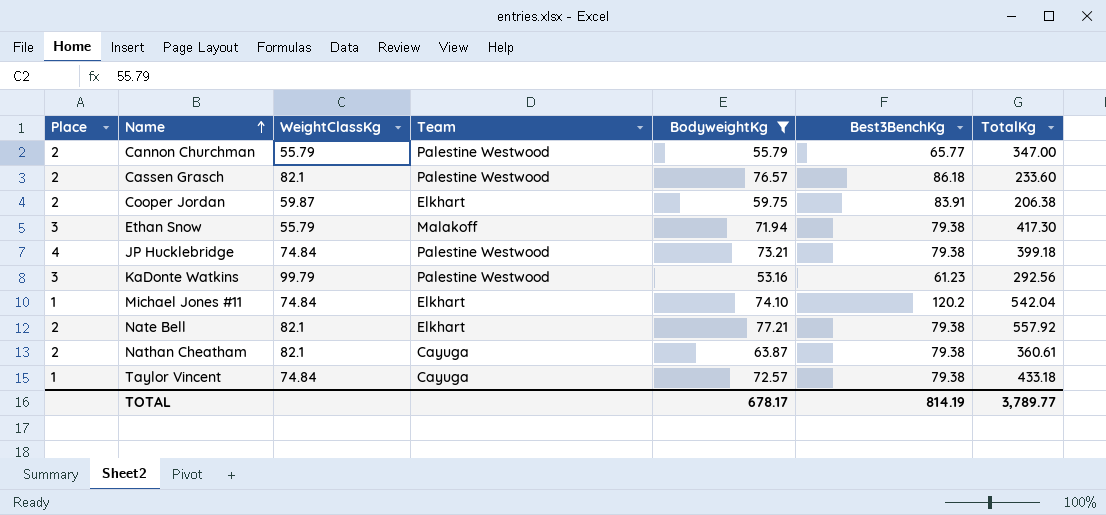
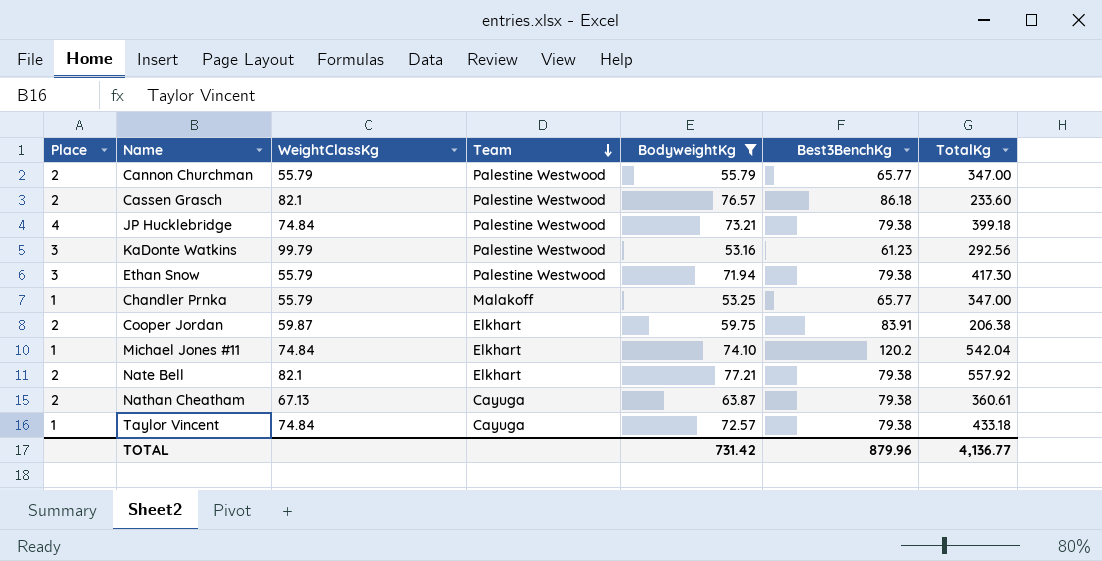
row order: Name ascending -> Team descending
Ethan Snow | Team: Malakoff -> Palestine Westwood
row Chandler Prnka: none -> 1 | 55.79 | Malakoff | 53.25 | 65.77 | 347.00
Nathan Cheatham | WeightClassKg: 82.1 -> 67.13
TOTAL | BodyweightKg: 678.17 -> 731.42
TOTAL | Best3BenchKg: 814.19 -> 879.96
TOTAL | TotalKg: 3,789.77 -> 4,136.77

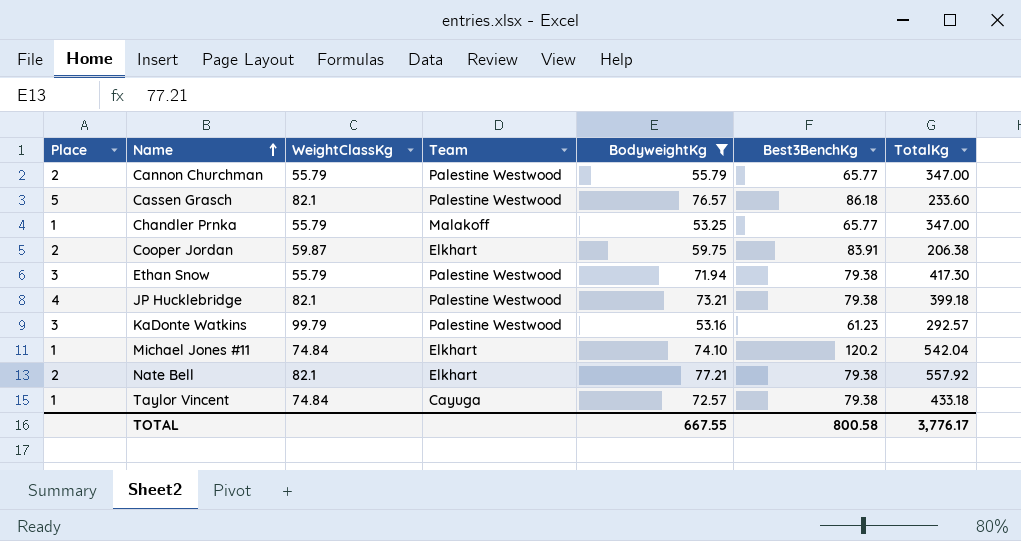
row order: Team descending -> Name ascending
row Nathan Cheatham: 2 | 67.13 | Cayuga | 63.87 | 79.38 | 360.61 -> none
Cassen Grasch | Place: 2 -> 5
JP Hucklebridge | WeightClassKg: 74.84 -> 82.1
KaDonte Watkins | TotalKg: 292.56 -> 292.57
TOTAL | BodyweightKg: 731.42 -> 667.55
TOTAL | Best3BenchKg: 879.96 -> 800.58
TOTAL | TotalKg: 4,136.77 -> 3,776.17

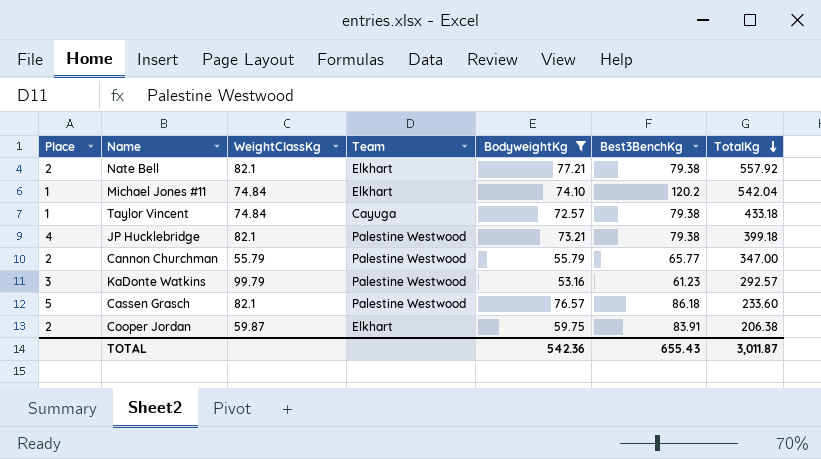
row order: Name ascending -> TotalKg descending
row Chandler Prnka: 1 | 55.79 | Malakoff | 53.25 | 65.77 | 347.00 -> none
row Ethan Snow: 3 | 55.79 | Palestine Westwood | 71.94 | 79.38 | 417.30 -> none
TOTAL | BodyweightKg: 667.55 -> 542.36
TOTAL | Best3BenchKg: 800.58 -> 655.43
TOTAL | TotalKg: 3,776.17 -> 3,011.87

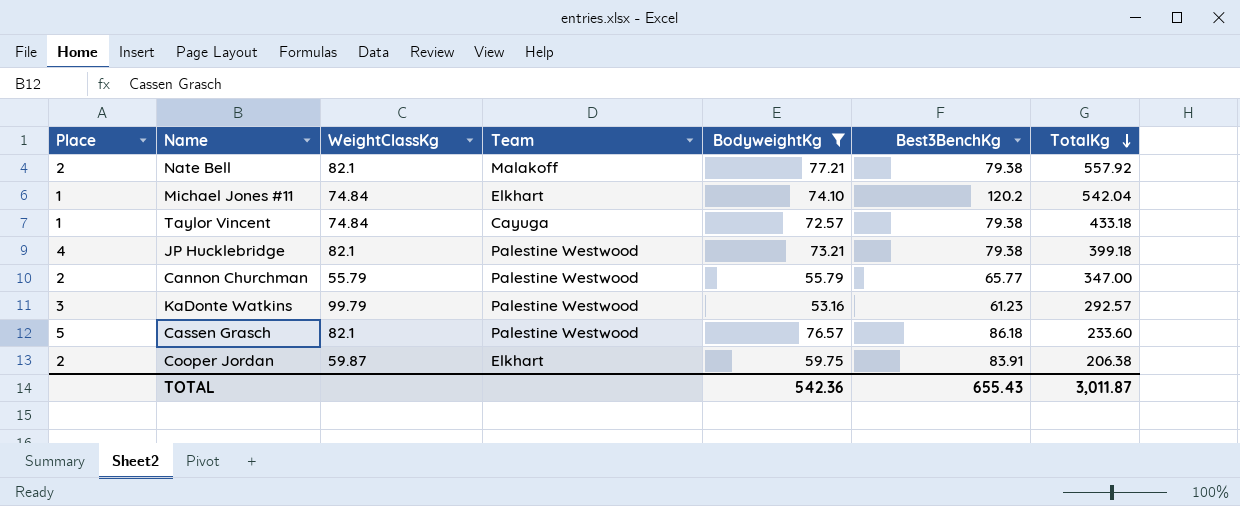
Nate Bell | Team: Elkhart -> Malakoff

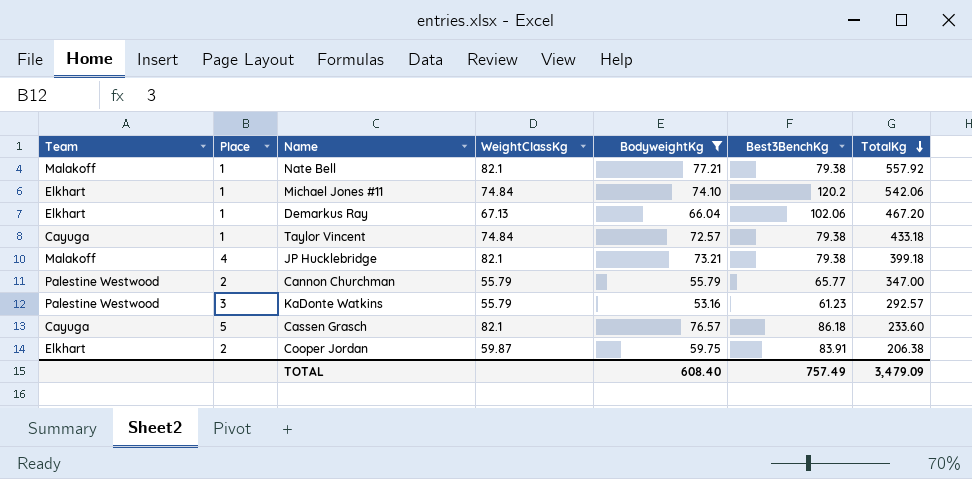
column Team | position: 4 -> 1
Nate Bell | Place: 2 -> 1
Michael Jones #11 | TotalKg: 542.04 -> 542.06
row Demarkus Ray: none -> Elkhart | 1 | 67.13 | 66.04 | 102.06 | 467.20
JP Hucklebridge | Team: Palestine Westwood -> Malakoff
KaDonte Watkins | WeightClassKg: 99.79 -> 55.79
Cassen Grasch | Team: Palestine Westwood -> Cayuga
TOTAL | BodyweightKg: 542.36 -> 608.40
TOTAL | Best3BenchKg: 655.43 -> 757.49
TOTAL | TotalKg: 3,011.87 -> 3,479.09

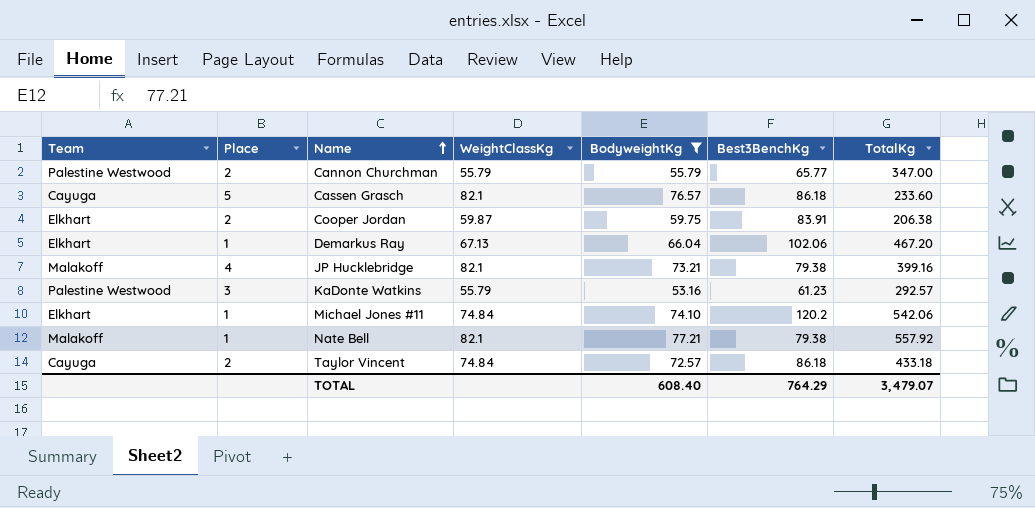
row order: TotalKg descending -> Name ascending
JP Hucklebridge | TotalKg: 399.18 -> 399.16
Taylor Vincent | Place: 1 -> 2
Taylor Vincent | Best3BenchKg: 79.38 -> 86.18
TOTAL | Best3BenchKg: 757.49 -> 764.29
TOTAL | TotalKg: 3,479.09 -> 3,479.07

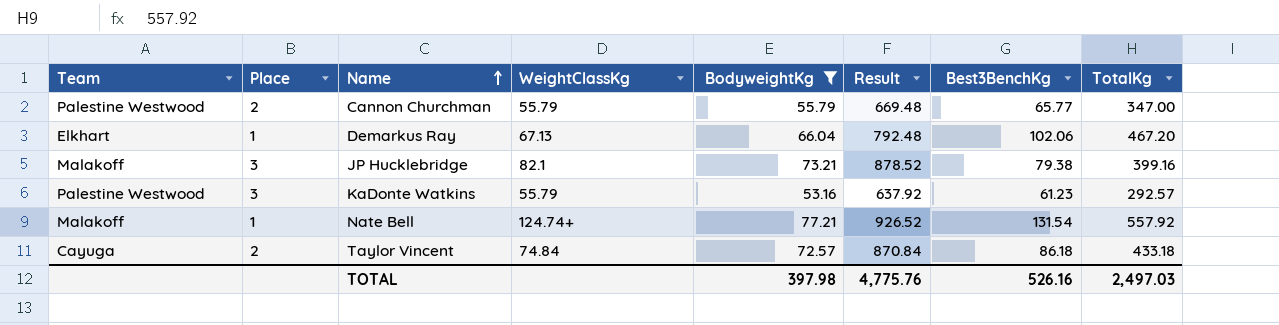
column Result | formula: none -> [BodyweightKg] * 12
row Cassen Grasch: Cayuga | 5 | 82.1 | 76.57 | 86.18 | 233.60 -> none
row Cooper Jordan: Elkhart | 2 | 59.87 | 59.75 | 83.91 | 206.38 -> none
row Michael Jones #11: Elkhart | 1 | 74.84 | 74.10 | 120.2 | 542.06 -> none
JP Hucklebridge | Place: 4 -> 3
Nate Bell | WeightClassKg: 82.1 -> 124.74+
Nate Bell | Best3BenchKg: 79.38 -> 131.54
TOTAL | BodyweightKg: 608.40 -> 397.98
TOTAL | Best3BenchKg: 764.29 -> 526.16
TOTAL | TotalKg: 3,479.07 -> 2,497.03

